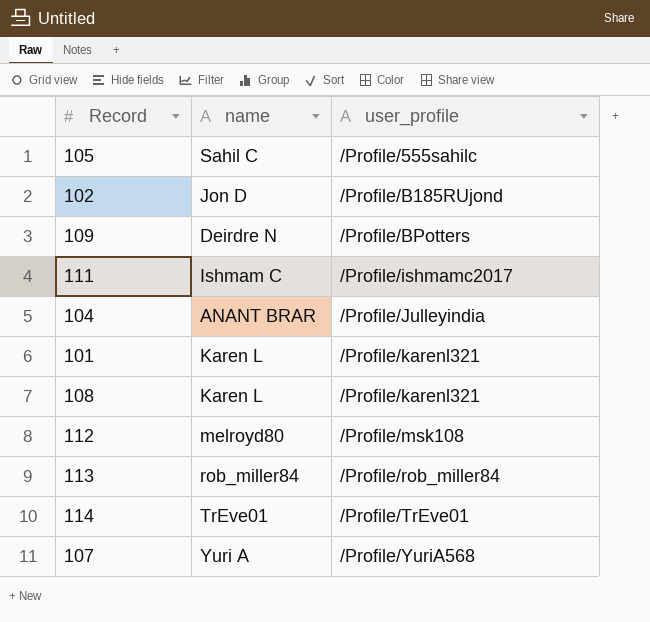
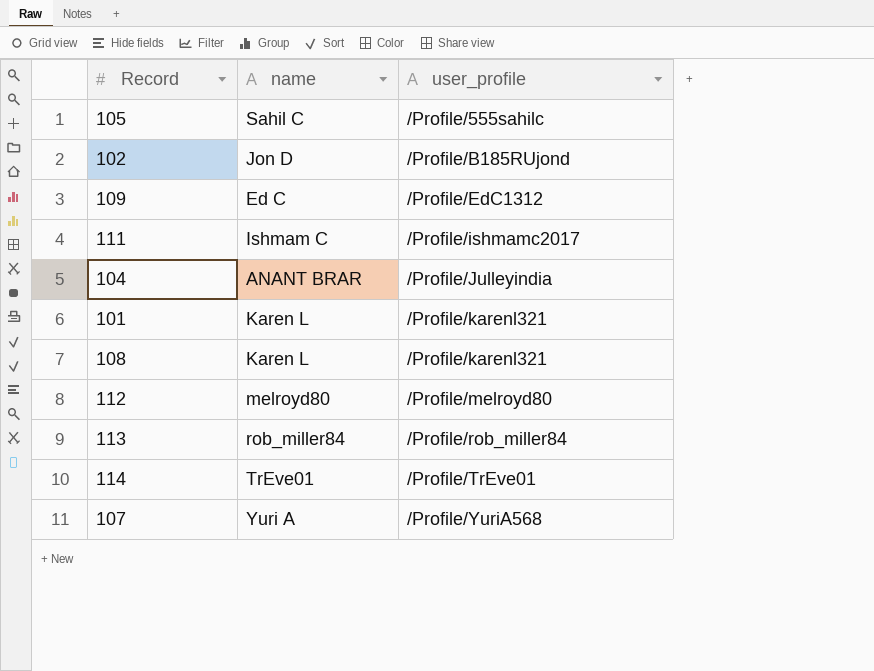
109 | name: Deirdre N -> Ed C
109 | user_profile: /Profile/BPotters -> /Profile/EdC1312
112 | user_profile: /Profile/msk108 -> /Profile/melroyd80

